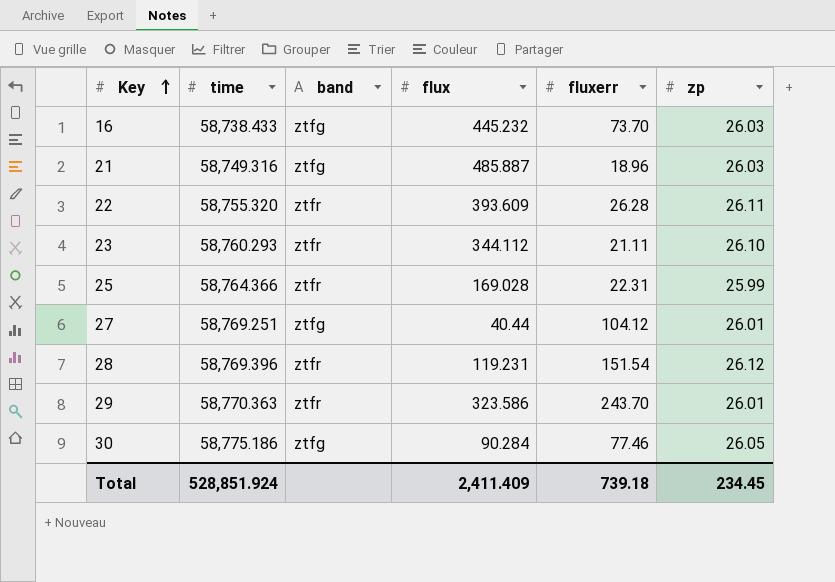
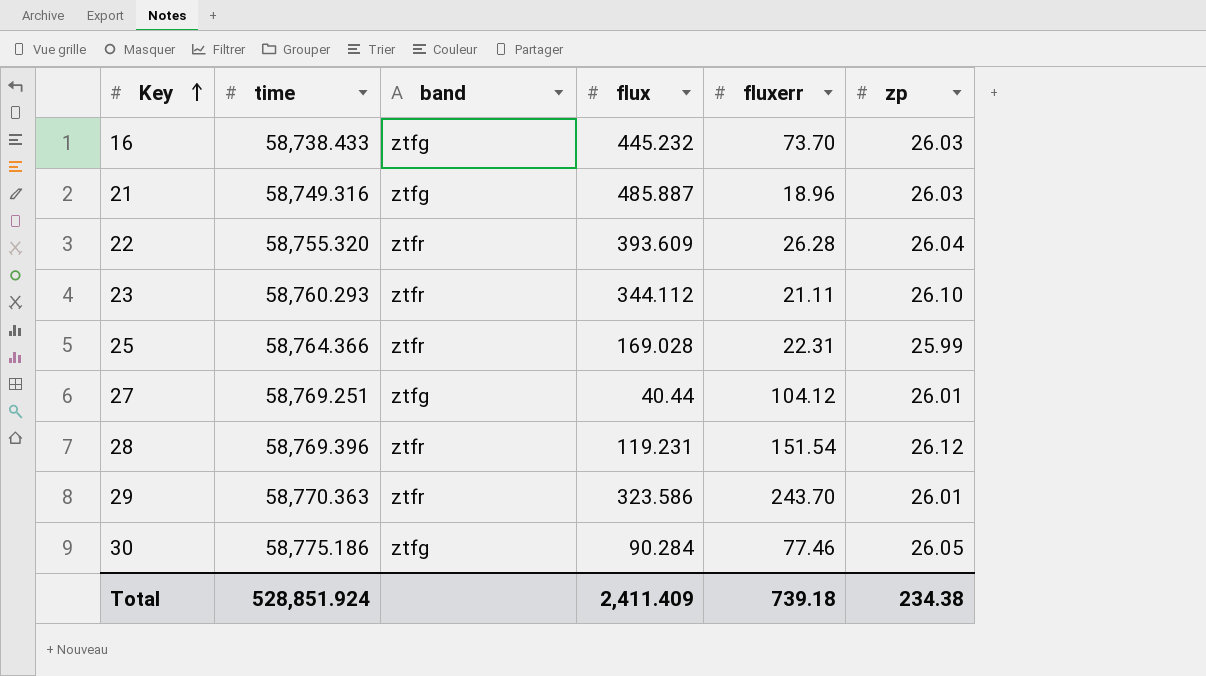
22 | zp: 26.11 -> 26.04
Total | zp: 234.45 -> 234.38

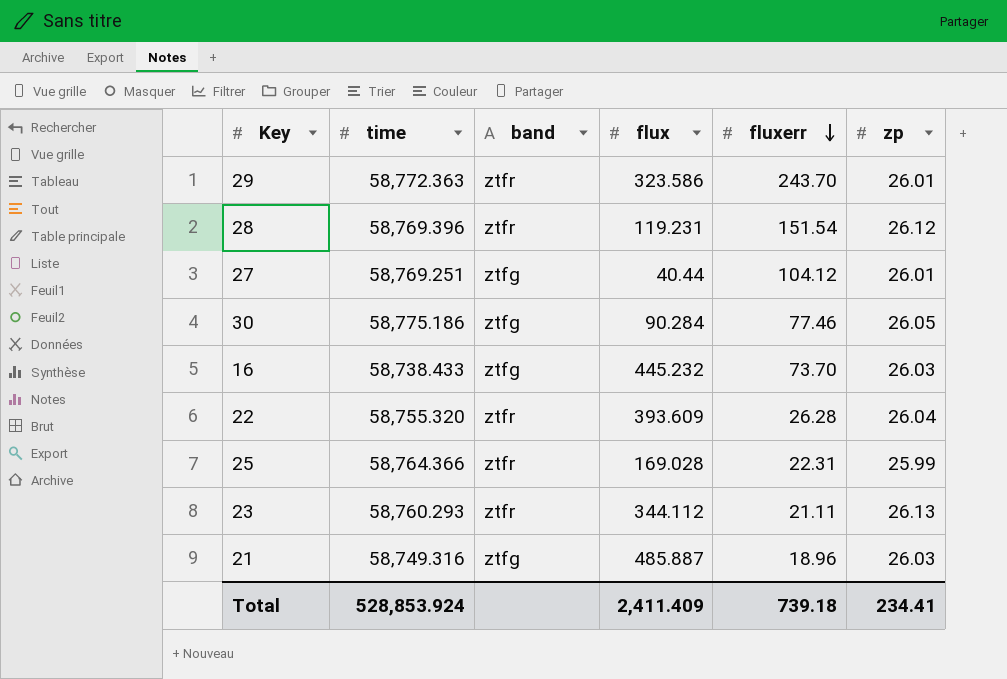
row order: Key ascending -> fluxerr descending
29 | time: 58,770.363 -> 58,772.363
23 | zp: 26.10 -> 26.13
Total | time: 528,851.924 -> 528,853.924
Total | zp: 234.38 -> 234.41

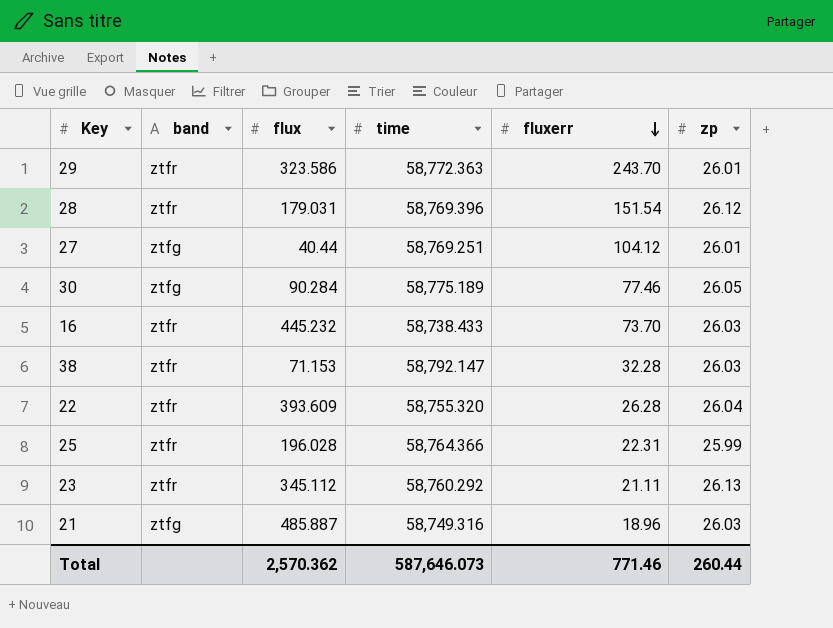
column time | position: 2 -> 4
28 | flux: 119.231 -> 179.031
30 | time: 58,775.186 -> 58,775.189
16 | band: ztfg -> ztfr
row 38: none -> ztfr | 71.153 | 58,792.147 | 32.28 | 26.03
25 | flux: 169.028 -> 196.028
23 | flux: 344.112 -> 345.112
23 | time: 58,760.293 -> 58,760.292
Total | flux: 2,411.409 -> 2,570.362
Total | time: 528,853.924 -> 587,646.073
Total | fluxerr: 739.18 -> 771.46
Total | zp: 234.41 -> 260.44

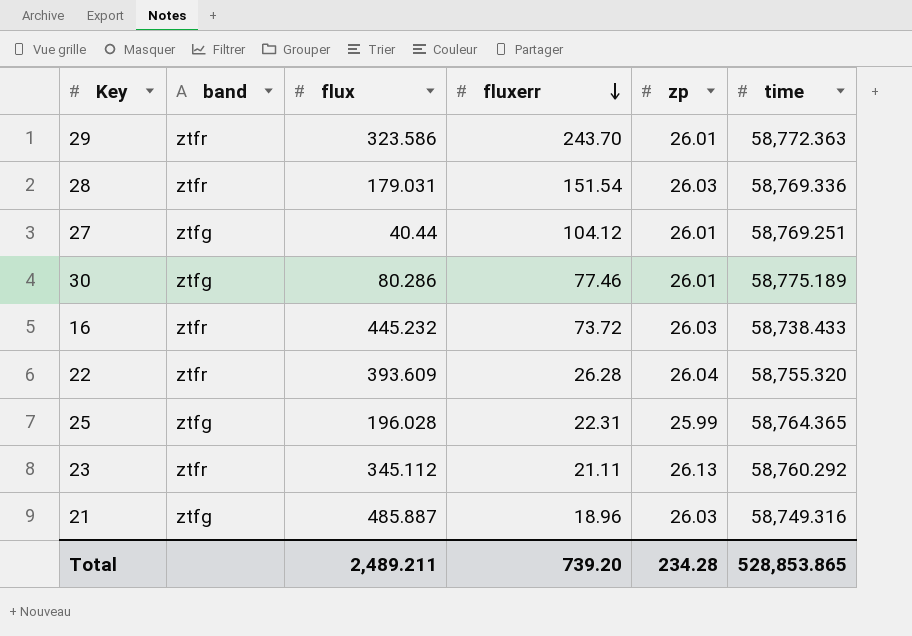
column time | position: 4 -> 6
row 38: ztfr | 71.153 | 58,792.147 | 32.28 | 26.03 -> none
28 | zp: 26.12 -> 26.03
28 | time: 58,769.396 -> 58,769.336
30 | flux: 90.284 -> 80.286
30 | zp: 26.05 -> 26.01
16 | fluxerr: 73.70 -> 73.72
25 | band: ztfr -> ztfg
25 | time: 58,764.366 -> 58,764.365
Total | flux: 2,570.362 -> 2,489.211
Total | fluxerr: 771.46 -> 739.20
Total | zp: 260.44 -> 234.28
Total | time: 587,646.073 -> 528,853.865

